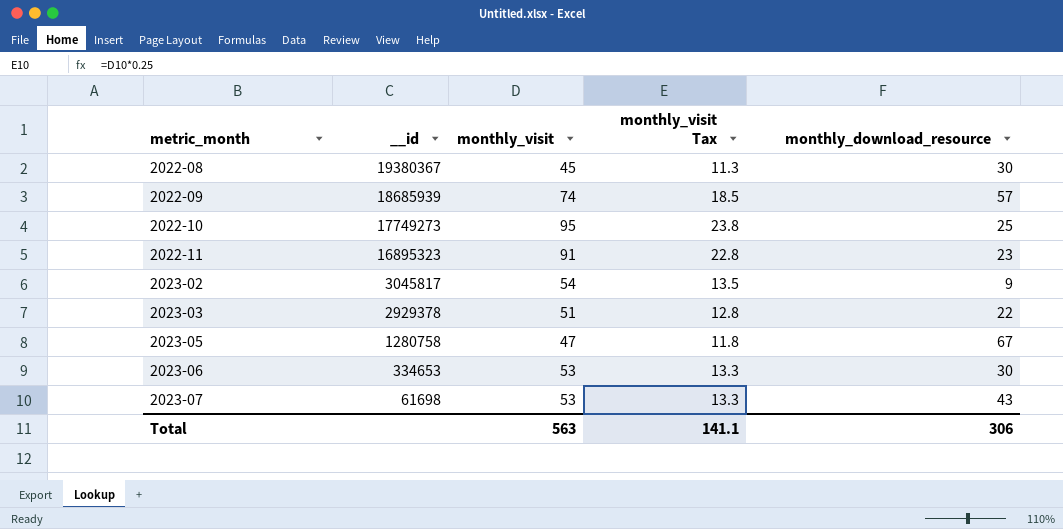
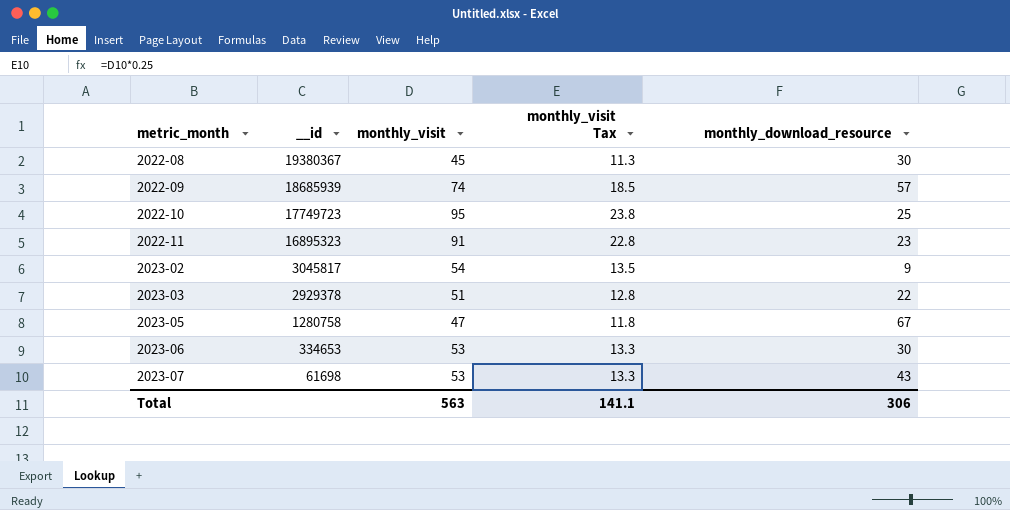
2022-10 | __id: 17749273 -> 17749723

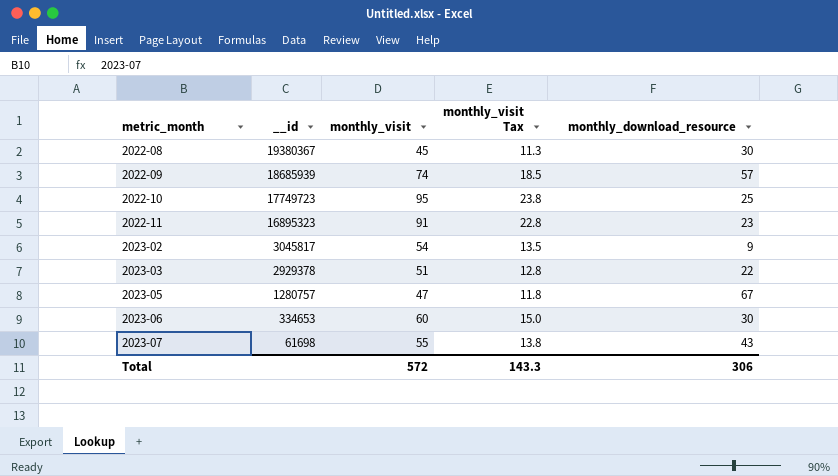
2023-05 | __id: 1280758 -> 1280757
2023-06 | monthly_visit: 53 -> 60
2023-06 | monthly_visit Tax: 13.3 -> 15.0
2023-07 | monthly_visit: 53 -> 55
2023-07 | monthly_visit Tax: 13.3 -> 13.8
Total | monthly_visit: 563 -> 572
Total | monthly_visit Tax: 141.1 -> 143.3

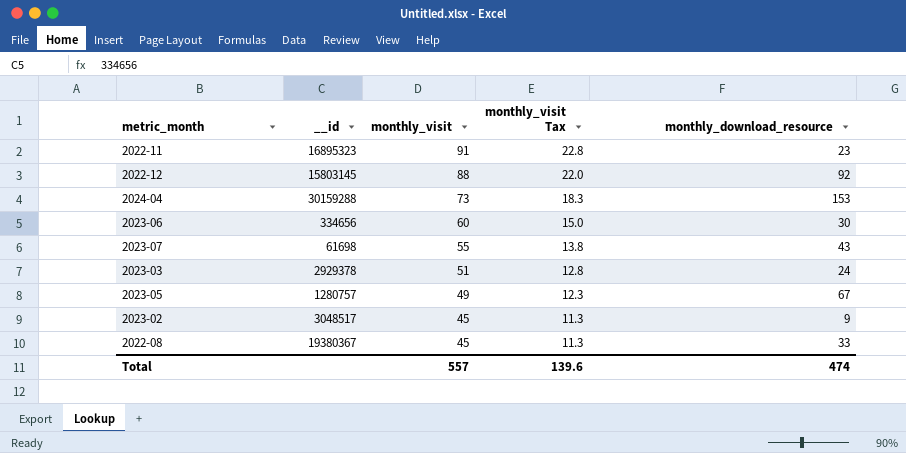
row order: metric_month ascending -> monthly_visit descending
row 2022-09: 18685939 | 74 | 18.5 | 57 -> none
row 2022-10: 17749723 | 95 | 23.8 | 25 -> none
row 2022-12: none -> 15803145 | 88 | 22.0 | 92
row 2024-04: none -> 30159288 | 73 | 18.3 | 153
2023-06 | __id: 334653 -> 334656
2023-03 | monthly_download_resource: 22 -> 24
2023-05 | monthly_visit: 47 -> 49
2023-05 | monthly_visit Tax: 11.8 -> 12.3
2023-02 | __id: 3045817 -> 3048517
2023-02 | monthly_visit: 54 -> 45
2023-02 | monthly_visit Tax: 13.5 -> 11.3
2022-08 | monthly_download_resource: 30 -> 33
Total | monthly_visit: 572 -> 557
Total | monthly_visit Tax: 143.3 -> 139.6
Total | monthly_download_resource: 306 -> 474

